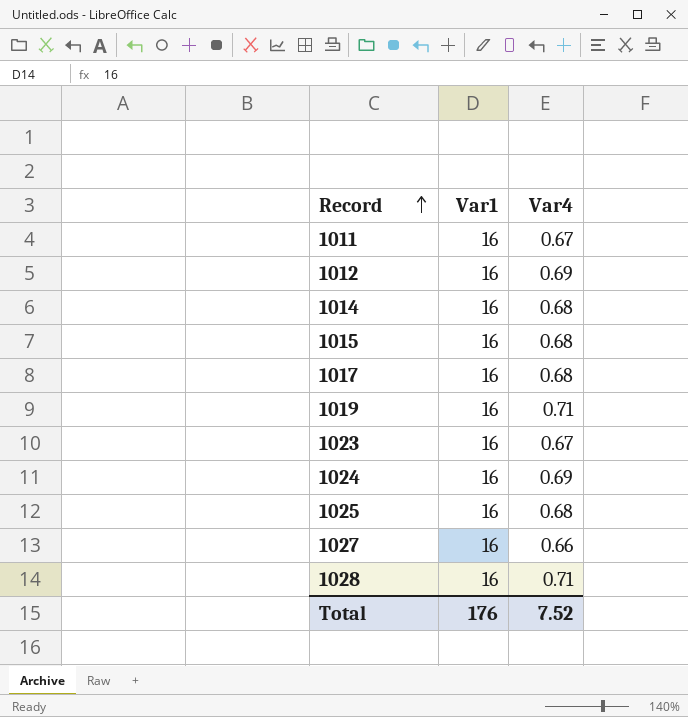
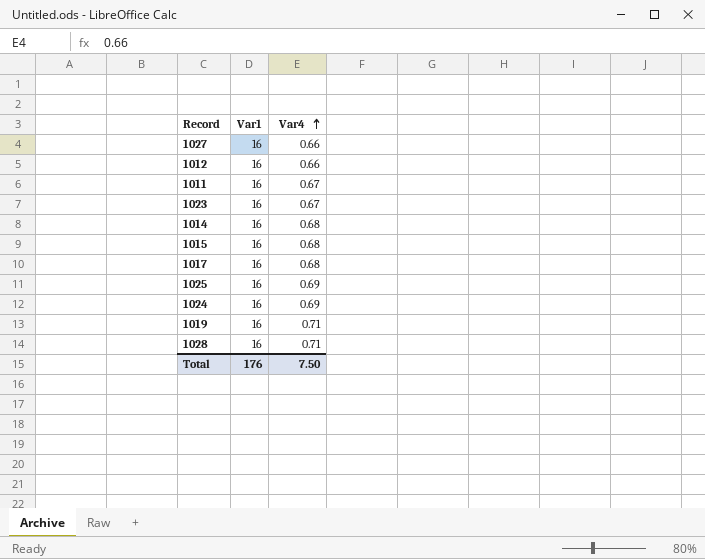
row order: Record ascending -> Var4 ascending
1012 | Var4: 0.69 -> 0.66
1025 | Var4: 0.68 -> 0.69
Total | Var4: 7.52 -> 7.50

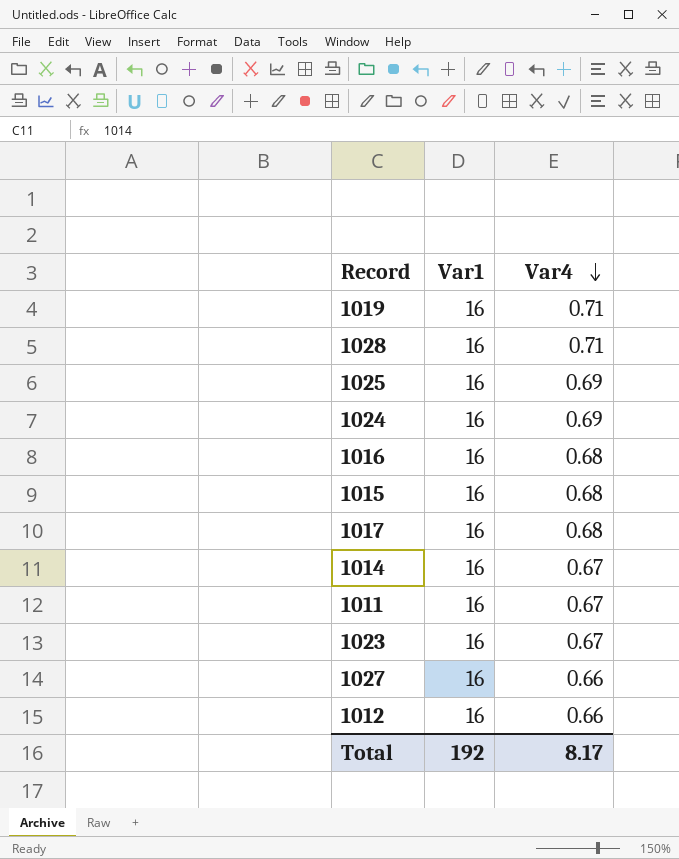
row order: Var4 ascending -> Var4 descending
row 1016: none -> 16 | 0.68
1014 | Var4: 0.68 -> 0.67
Total | Var1: 176 -> 192
Total | Var4: 7.50 -> 8.17

